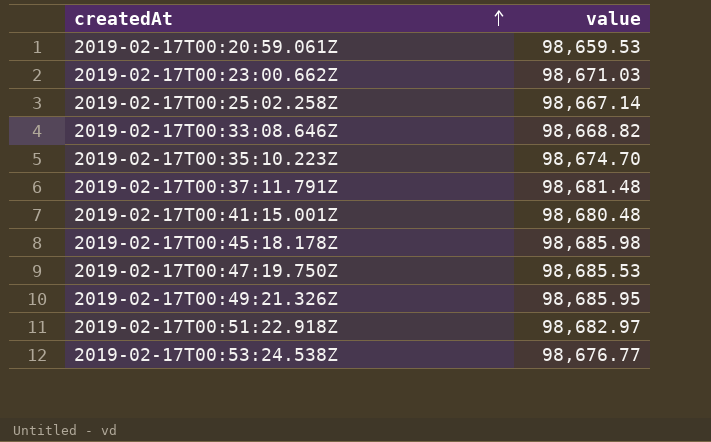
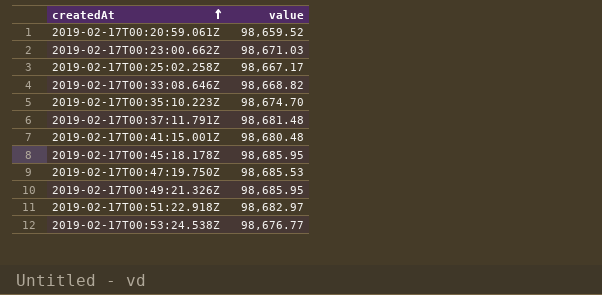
2019-02-17T00:20:59.061Z | value: 98,659.53 -> 98,659.52
2019-02-17T00:25:02.258Z | value: 98,667.14 -> 98,667.17
2019-02-17T00:45:18.178Z | value: 98,685.98 -> 98,685.95

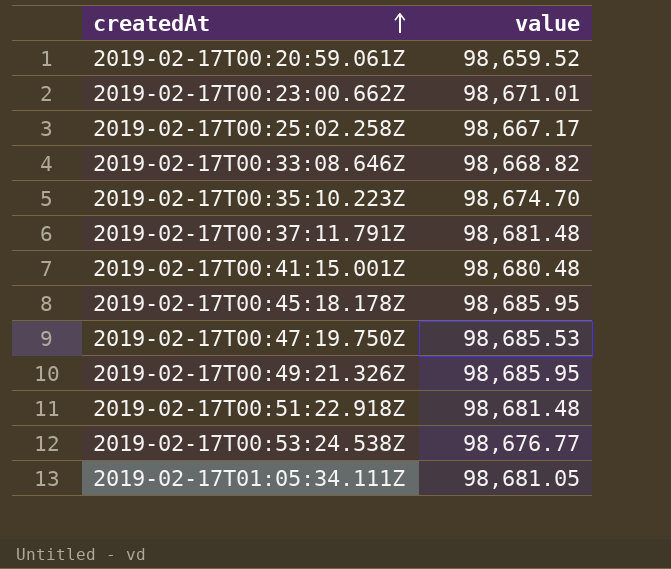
2019-02-17T00:23:00.662Z | value: 98,671.03 -> 98,671.01
2019-02-17T00:51:22.918Z | value: 98,682.97 -> 98,681.48
row 2019-02-17T01:05:34.111Z: none -> 98,681.05

